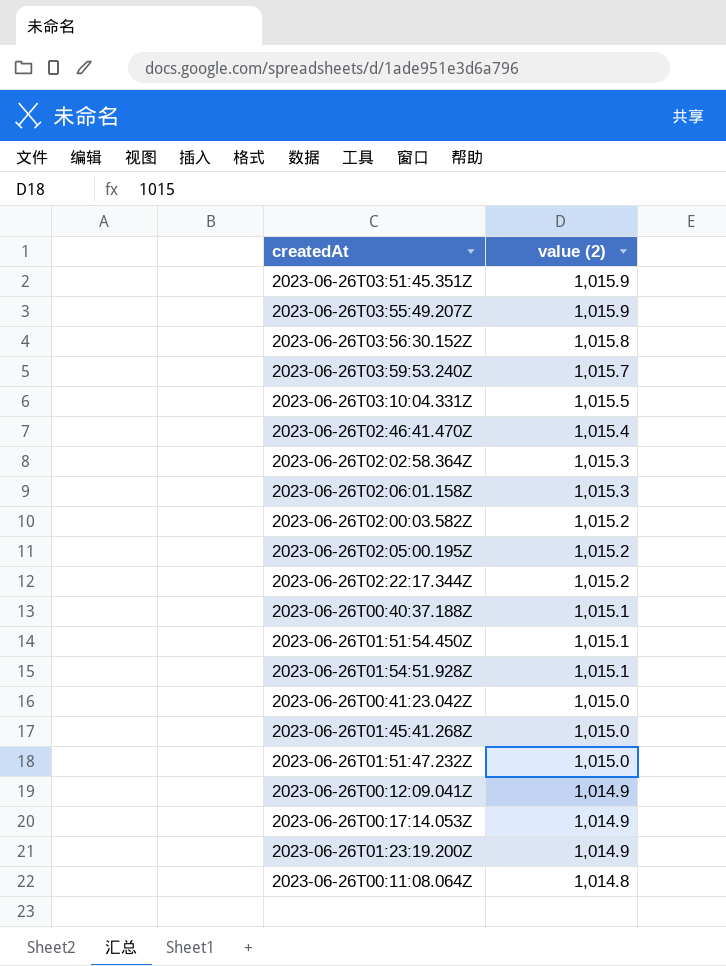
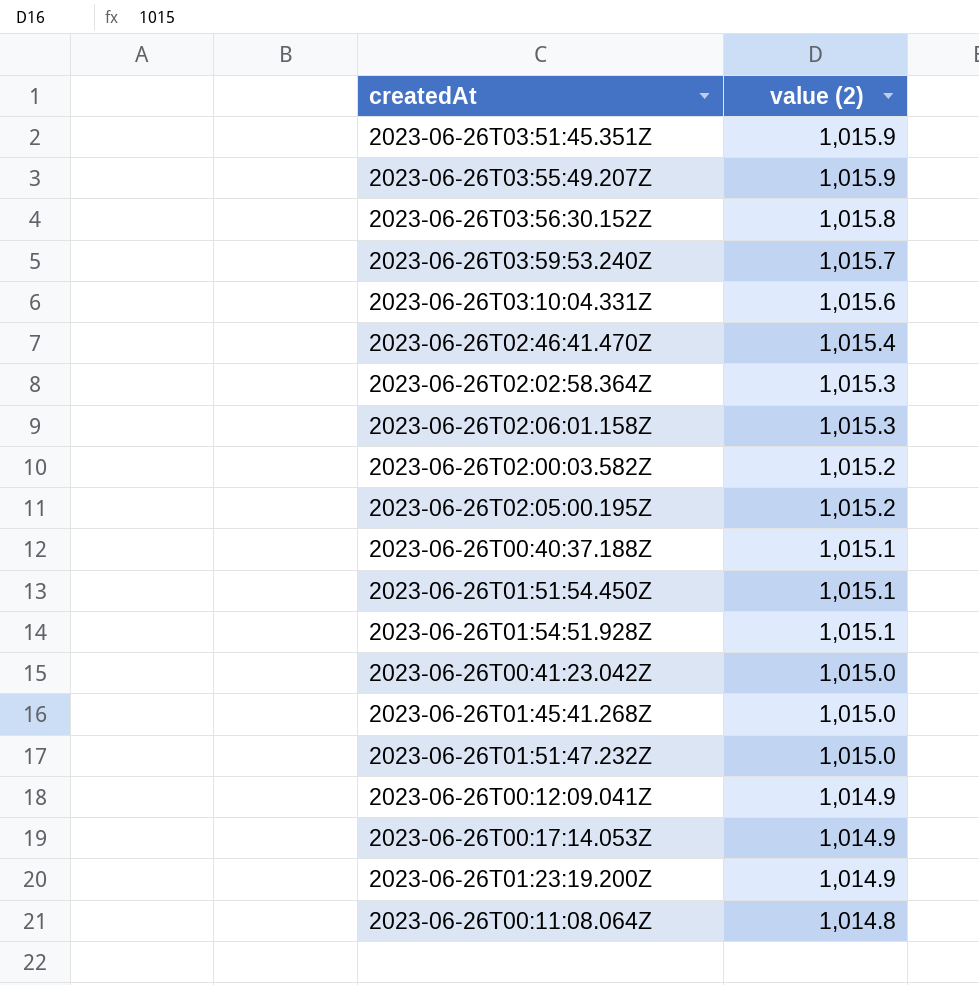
row 2023-06-26T02:22:17.344Z: 1,015.2 -> none
2023-06-26T03:10:04.331Z | value (2): 1,015.5 -> 1,015.6

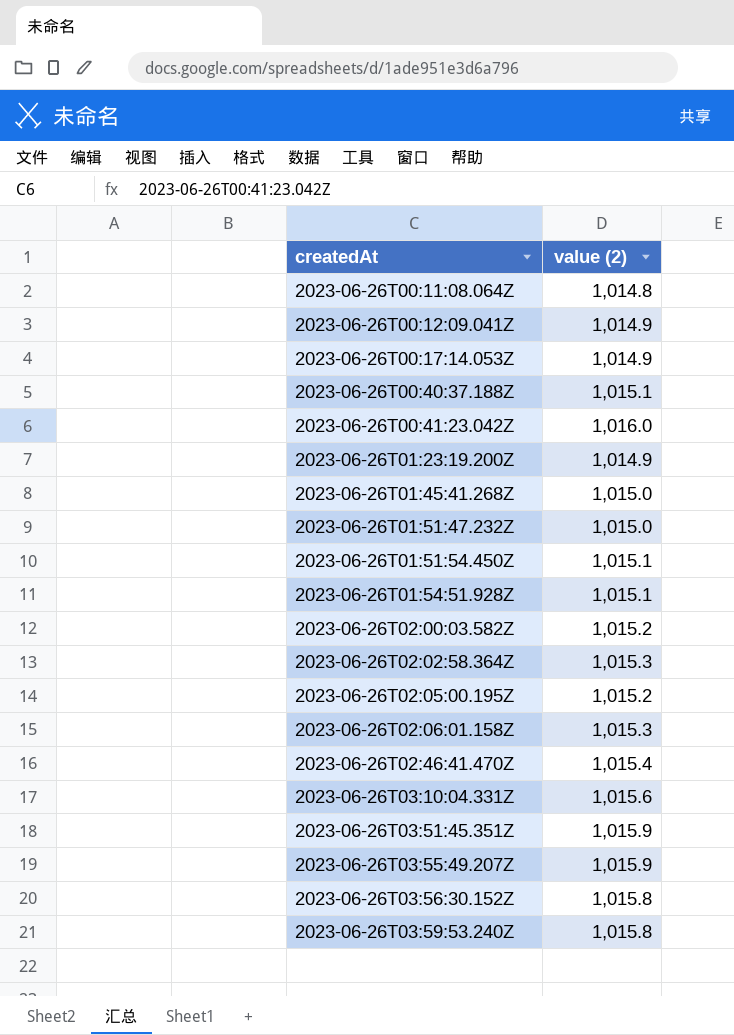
row order: value (2) descending -> createdAt ascending
2023-06-26T00:41:23.042Z | value (2): 1,015.0 -> 1,016.0
2023-06-26T03:59:53.240Z | value (2): 1,015.7 -> 1,015.8

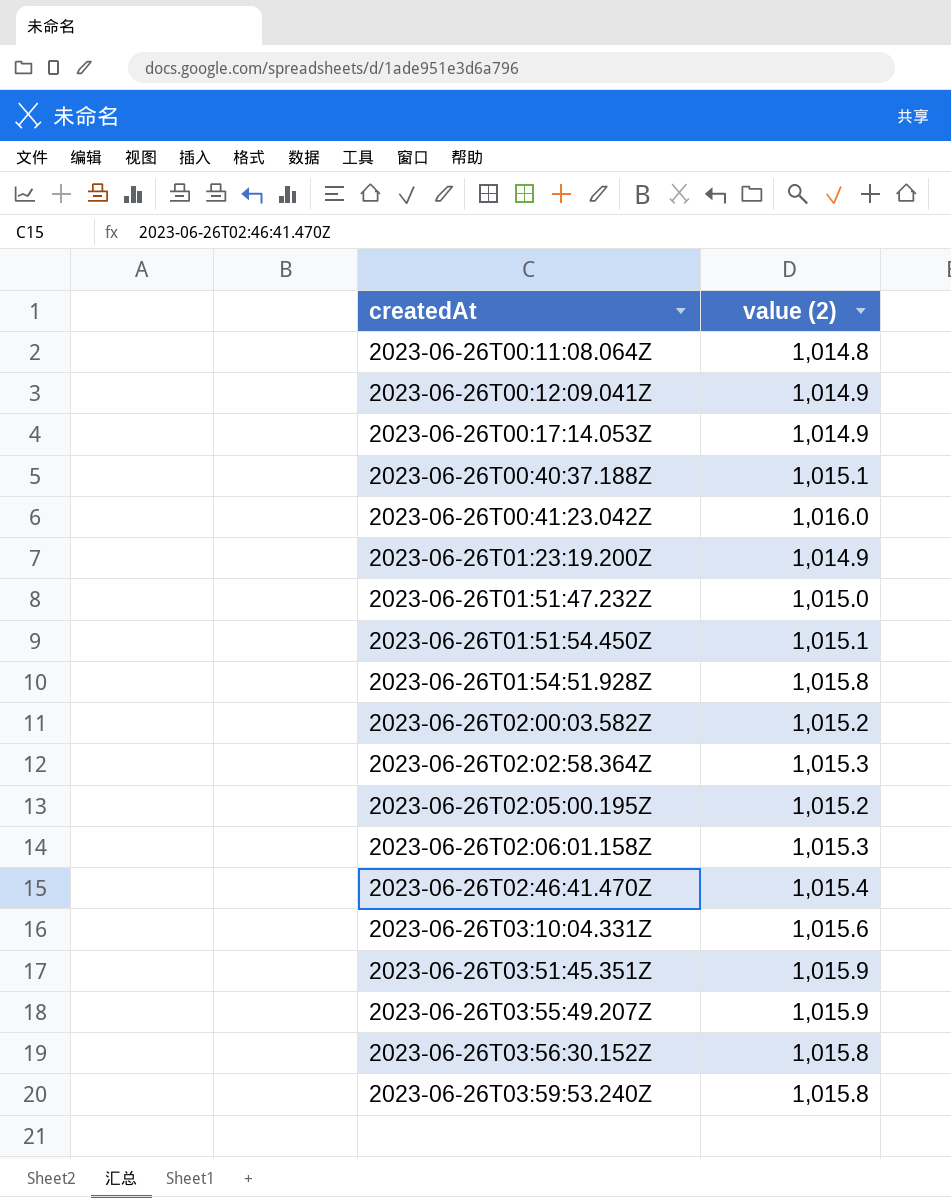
row 2023-06-26T01:45:41.268Z: 1,015.0 -> none
2023-06-26T01:54:51.928Z | value (2): 1,015.1 -> 1,015.8

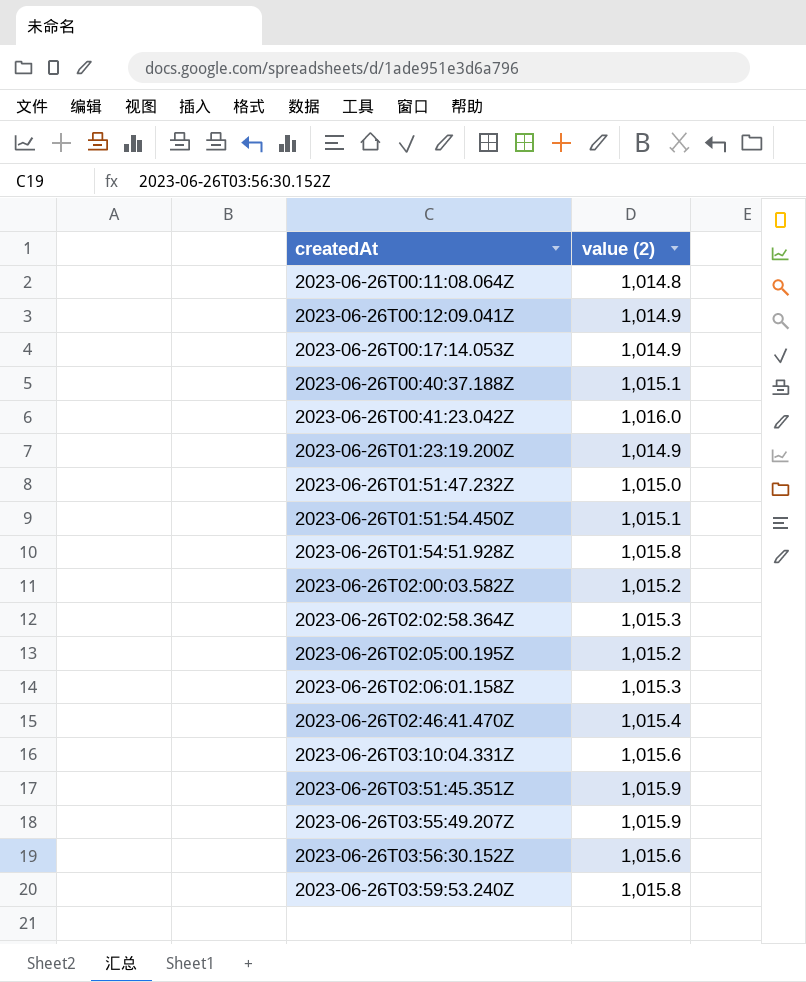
2023-06-26T03:56:30.152Z | value (2): 1,015.8 -> 1,015.6

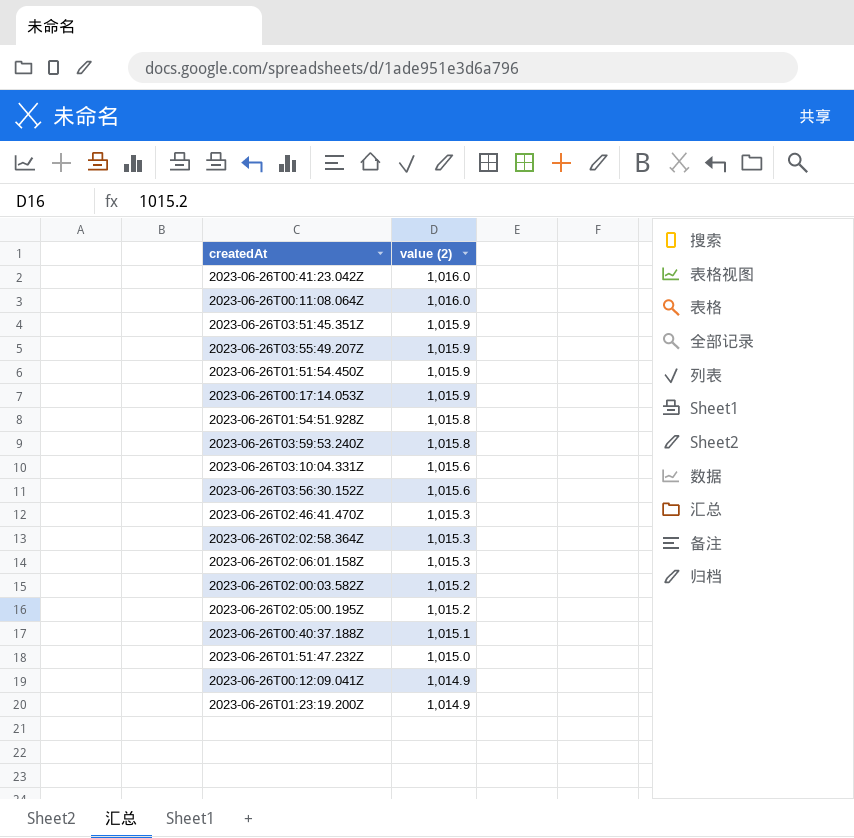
row order: createdAt ascending -> value (2) descending
2023-06-26T00:11:08.064Z | value (2): 1,014.8 -> 1,016.0
2023-06-26T01:51:54.450Z | value (2): 1,015.1 -> 1,015.9
2023-06-26T00:17:14.053Z | value (2): 1,014.9 -> 1,015.9
2023-06-26T02:46:41.470Z | value (2): 1,015.4 -> 1,015.3

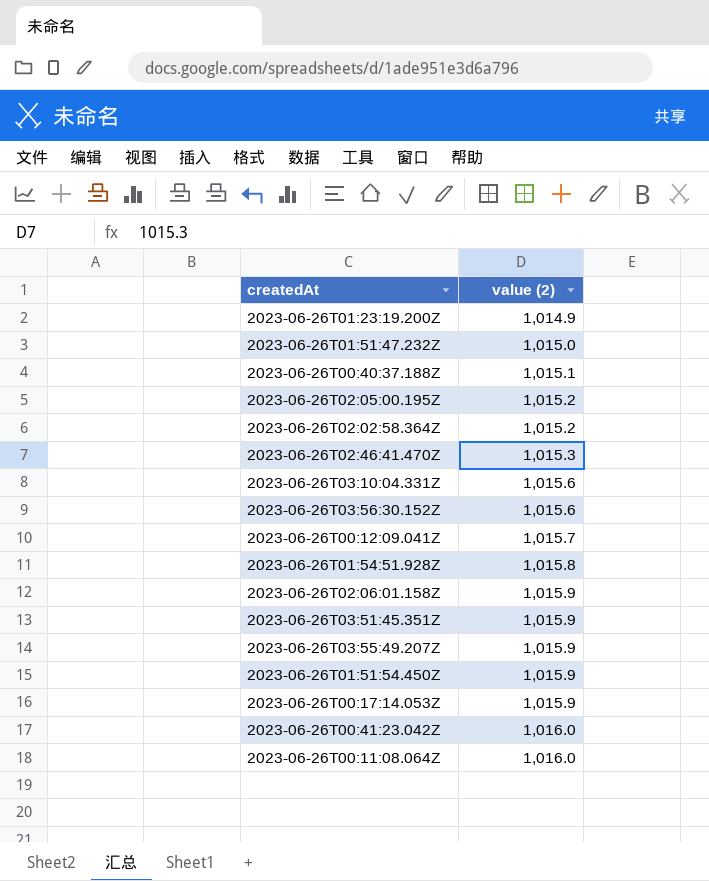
row order: value (2) descending -> value (2) ascending
row 2023-06-26T03:59:53.240Z: 1,015.8 -> none
row 2023-06-26T02:00:03.582Z: 1,015.2 -> none
2023-06-26T02:02:58.364Z | value (2): 1,015.3 -> 1,015.2
2023-06-26T00:12:09.041Z | value (2): 1,014.9 -> 1,015.7
2023-06-26T02:06:01.158Z | value (2): 1,015.3 -> 1,015.9

